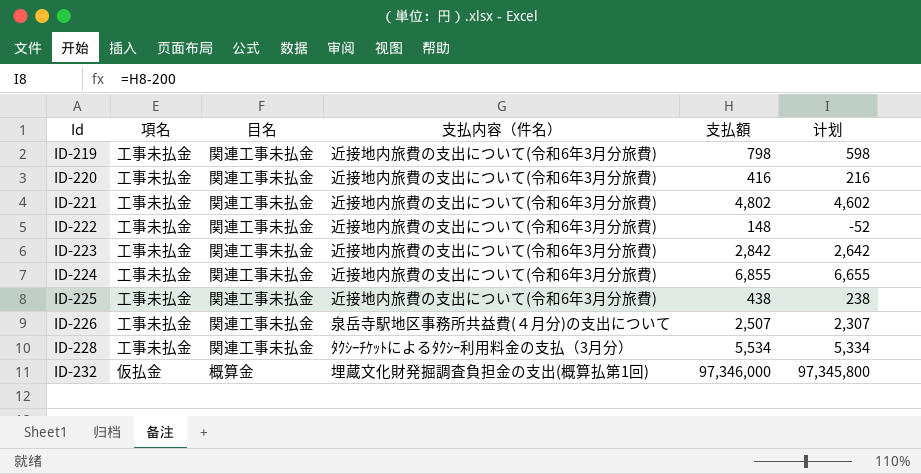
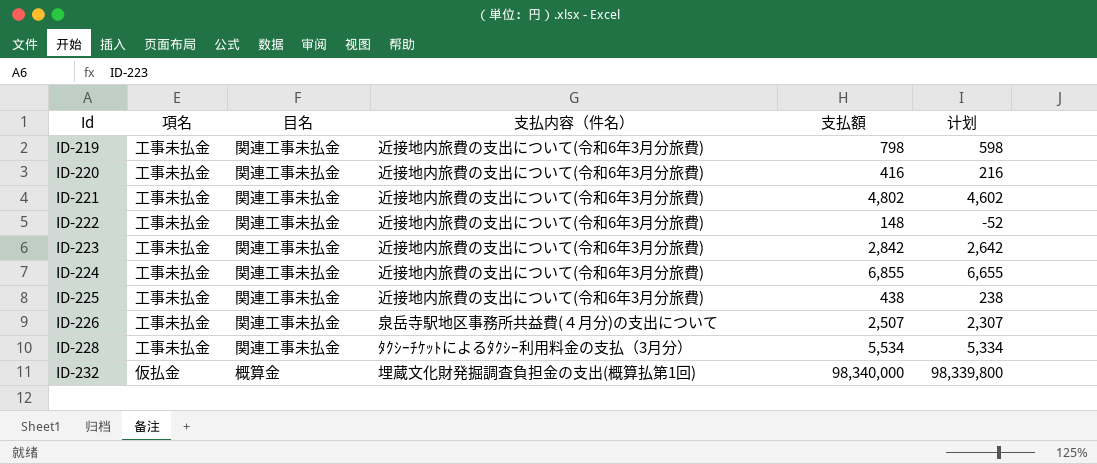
ID-232 | 支払額: 97,346,000 -> 98,340,000
ID-232 | 计划: 97,345,800 -> 98,339,800

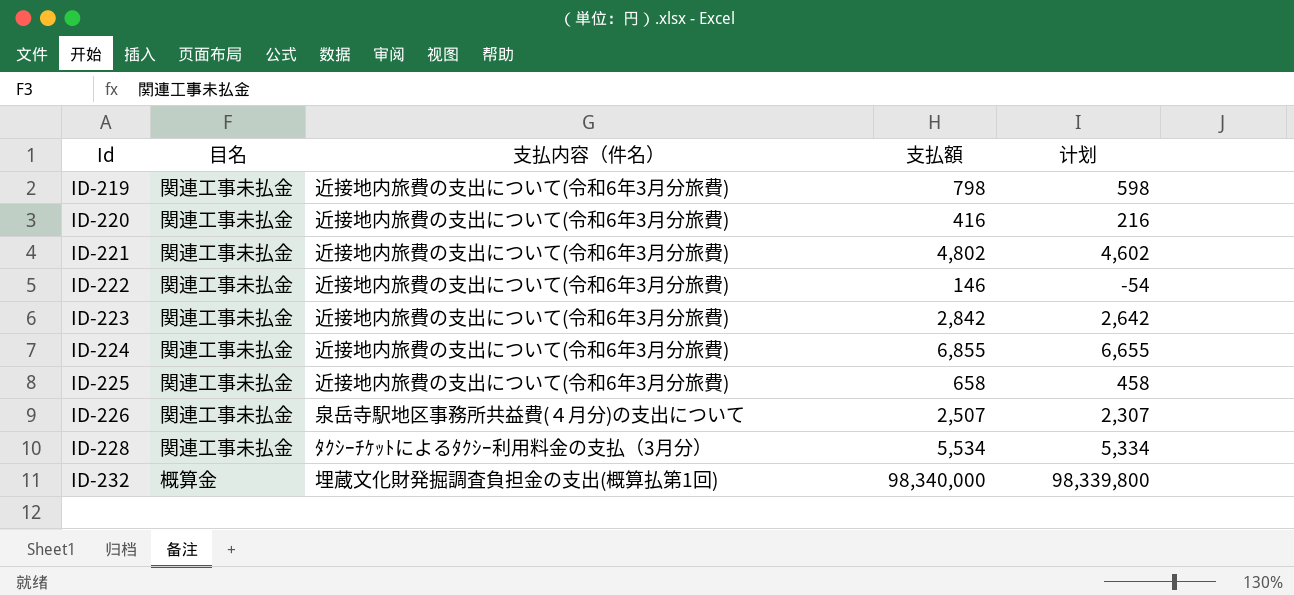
column 項名 | position: 2 -> none
ID-222 | 支払額: 148 -> 146
ID-222 | 计划: -52 -> -54
ID-225 | 支払額: 438 -> 658
ID-225 | 计划: 238 -> 458

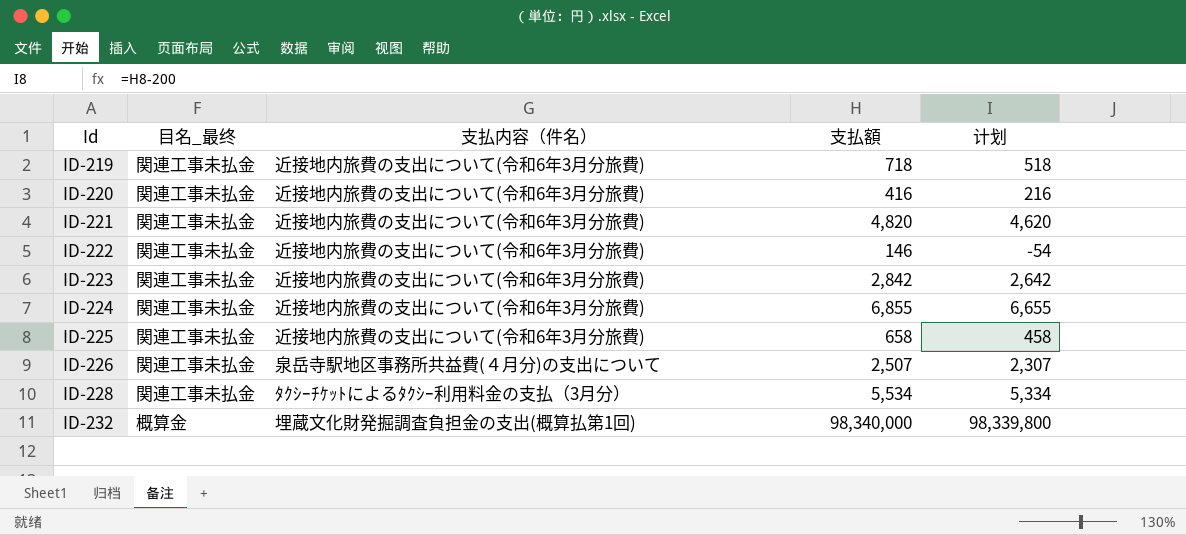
column name: 目名 -> 目名_最终
ID-219 | 支払額: 798 -> 718
ID-219 | 计划: 598 -> 518
ID-221 | 支払額: 4,802 -> 4,820
ID-221 | 计划: 4,602 -> 4,620

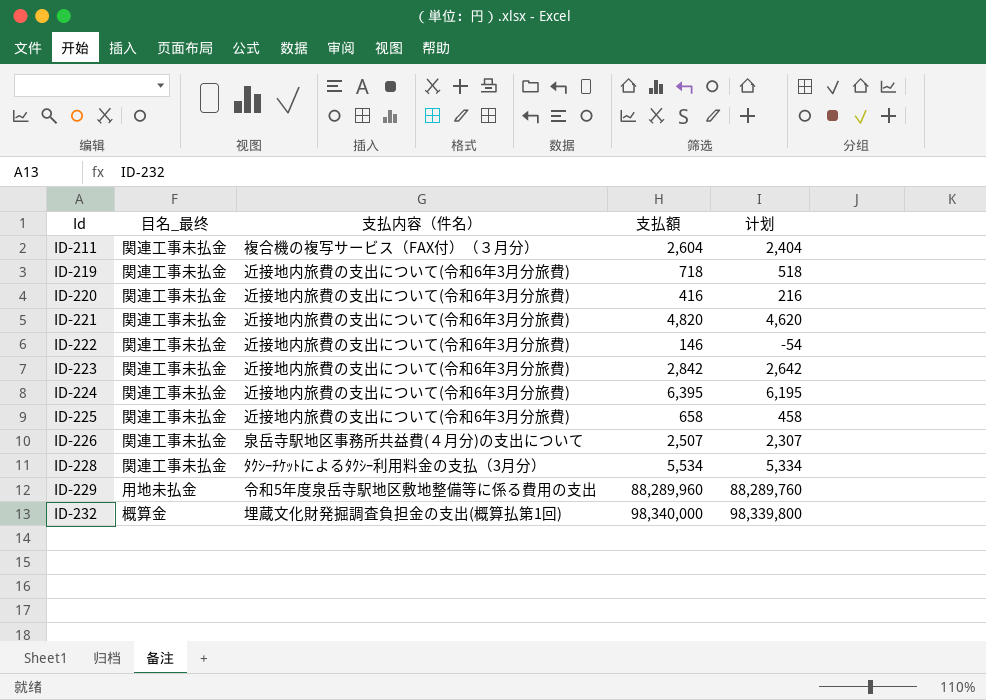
row ID-211: none -> 関連工事未払金 | 複合機の複写サービス（FAX付）（３月分） | 2,604 | 2,404
ID-224 | 支払額: 6,855 -> 6,395
ID-224 | 计划: 6,655 -> 6,195
row ID-229: none -> 用地未払金 | 令和5年度泉岳寺駅地区敷地整備等に係る費用の支出 | 88,289,960 | 88,289,760

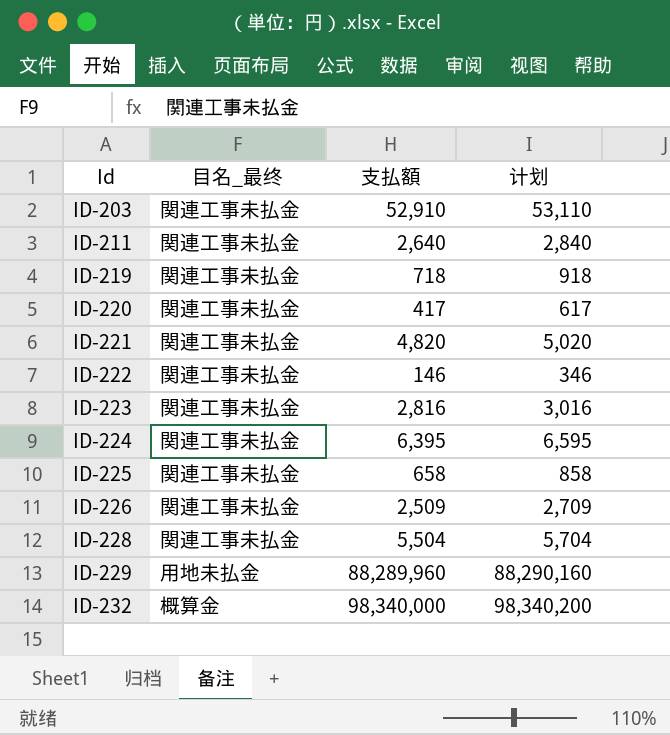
column 支払内容（件名） | position: 3 -> none
column 计划 | formula: [支払額] - 200 -> [支払額] + 200
row ID-203: none -> 関連工事未払金 | 52,910 | 53,110
ID-211 | 支払額: 2,604 -> 2,640
ID-220 | 支払額: 416 -> 417
ID-223 | 支払額: 2,842 -> 2,816
ID-226 | 支払額: 2,507 -> 2,509
ID-228 | 支払額: 5,534 -> 5,504

